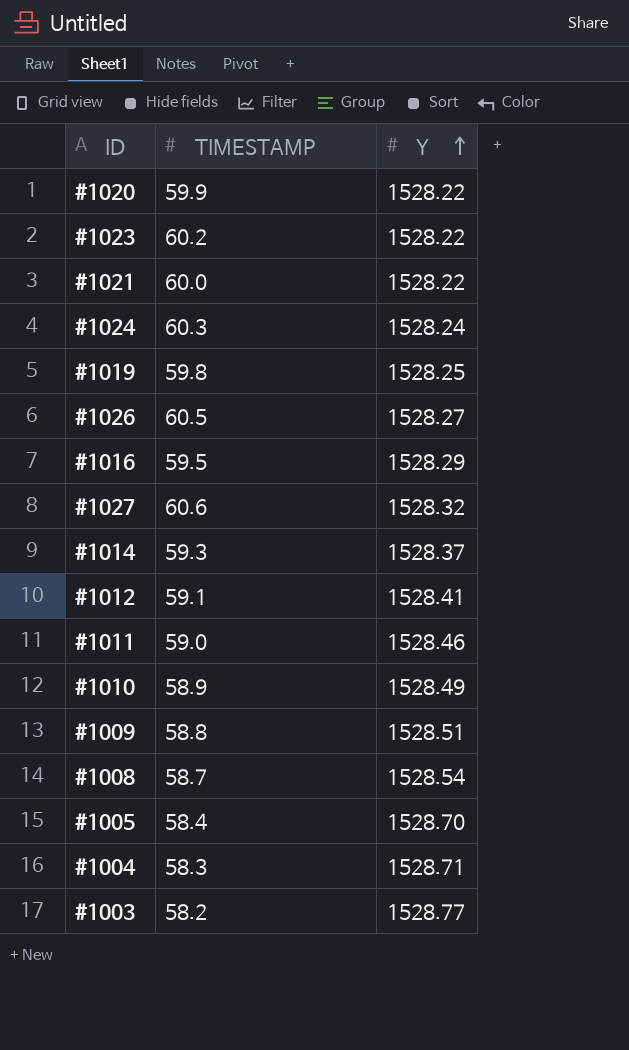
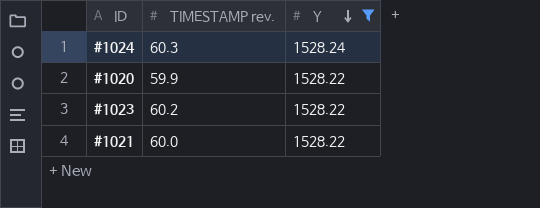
filter: none -> Y <= 1528.24
row order: Y ascending -> Y descending
column name: TIMESTAMP -> TIMESTAMP rev.

